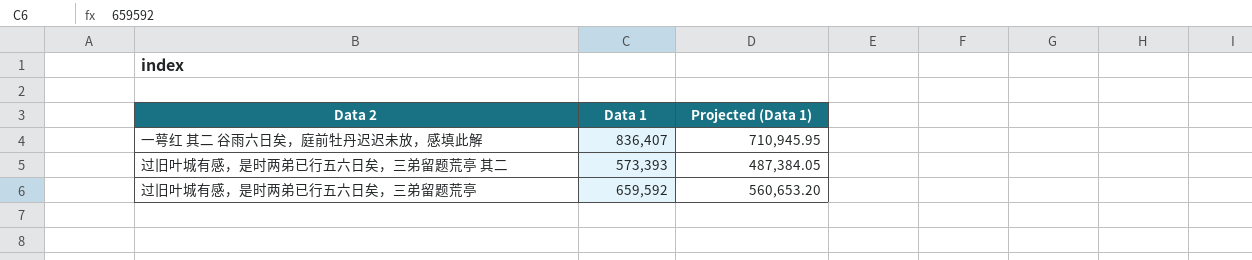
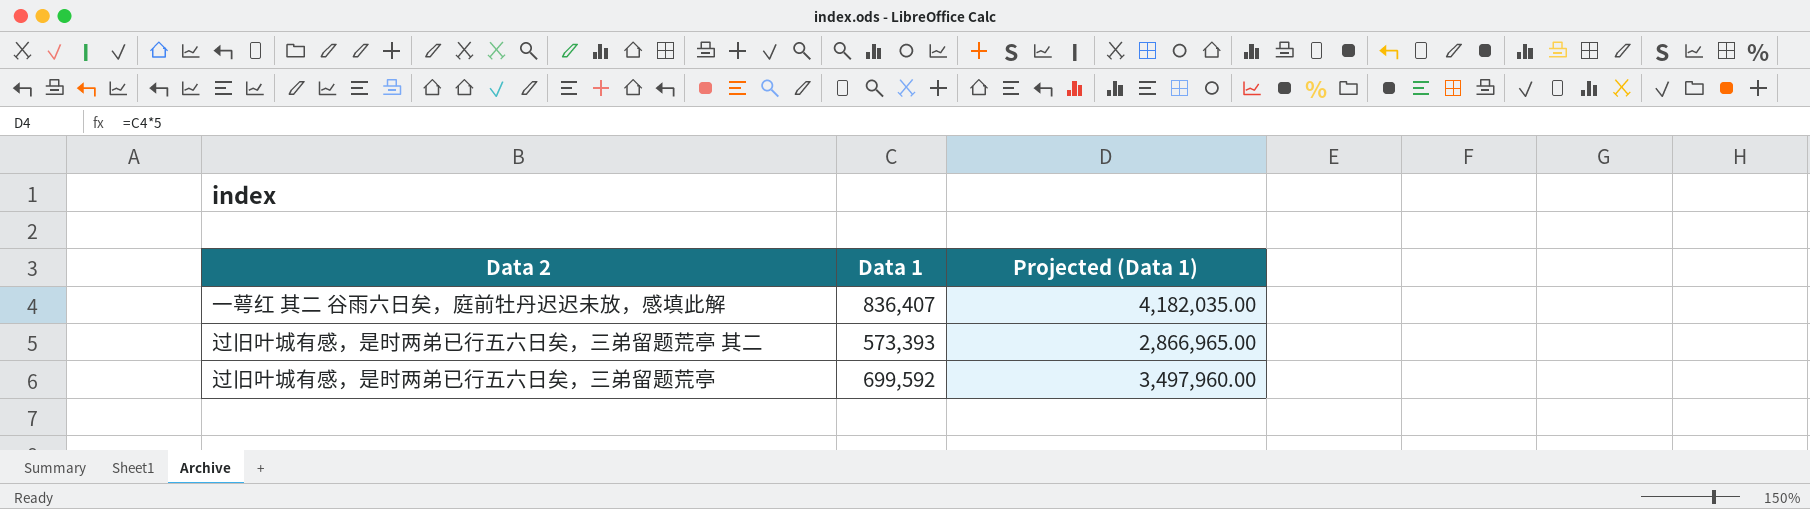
column Projected (Data 1) | formula: [Data 1] * 0.85 -> [Data 1] * 5
过旧叶城有感，是时两弟已行五六日矣，三弟留题荒亭 | Data 1: 659,592 -> 699,592

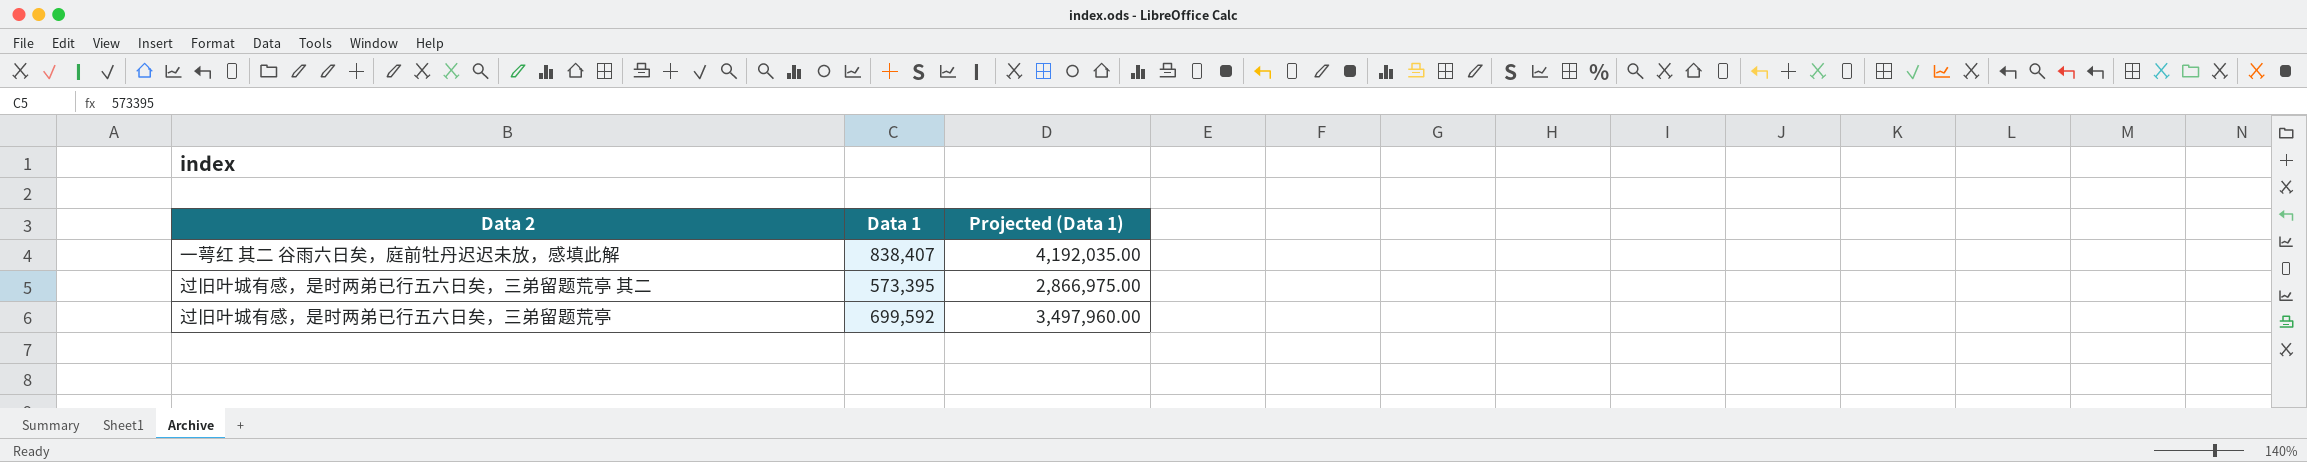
一萼红 其二 谷雨六日矣，庭前牡丹迟迟未放，感填此解 | Data 1: 836,407 -> 838,407
一萼红 其二 谷雨六日矣，庭前牡丹迟迟未放，感填此解 | Projected (Data 1): 4,182,035.00 -> 4,192,035.00
过旧叶城有感，是时两弟已行五六日矣，三弟留题荒亭 其二 | Data 1: 573,393 -> 573,395
过旧叶城有感，是时两弟已行五六日矣，三弟留题荒亭 其二 | Projected (Data 1): 2,866,965.00 -> 2,866,975.00

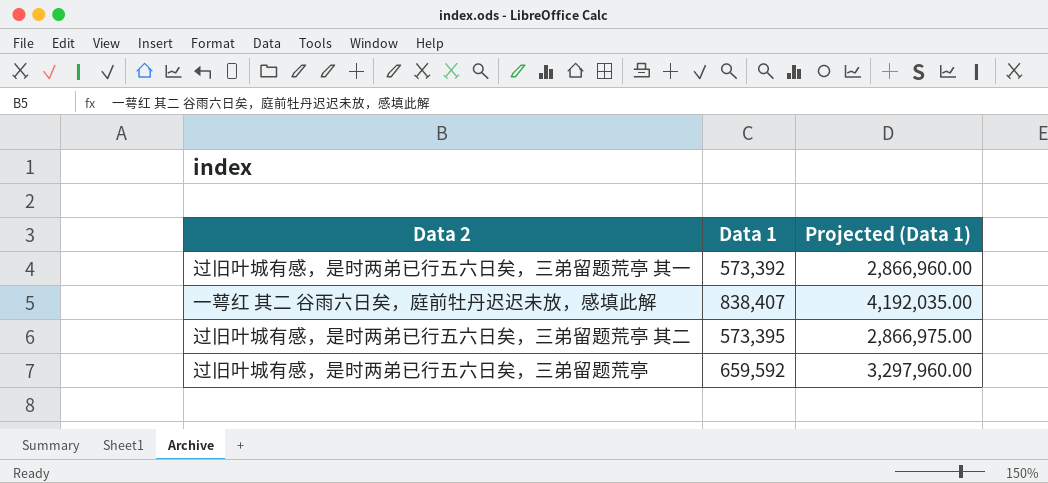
row 过旧叶城有感，是时两弟已行五六日矣，三弟留题荒亭 其一: none -> 573,392 | 2,866,960.00
过旧叶城有感，是时两弟已行五六日矣，三弟留题荒亭 | Data 1: 699,592 -> 659,592
过旧叶城有感，是时两弟已行五六日矣，三弟留题荒亭 | Projected (Data 1): 3,497,960.00 -> 3,297,960.00

